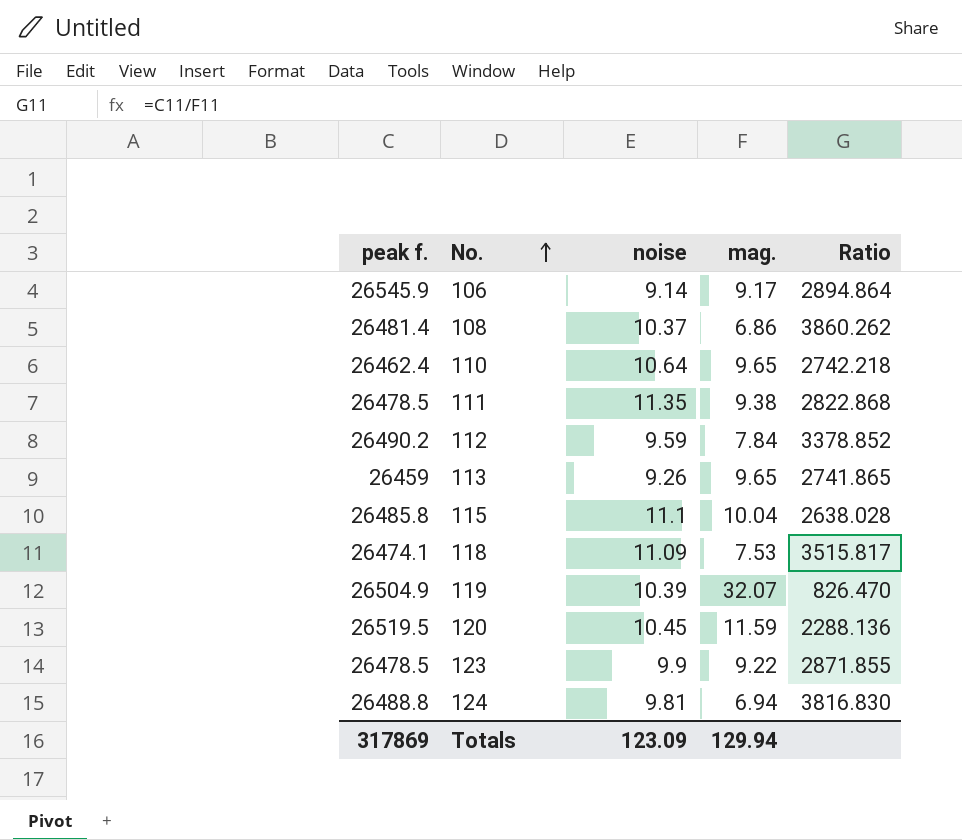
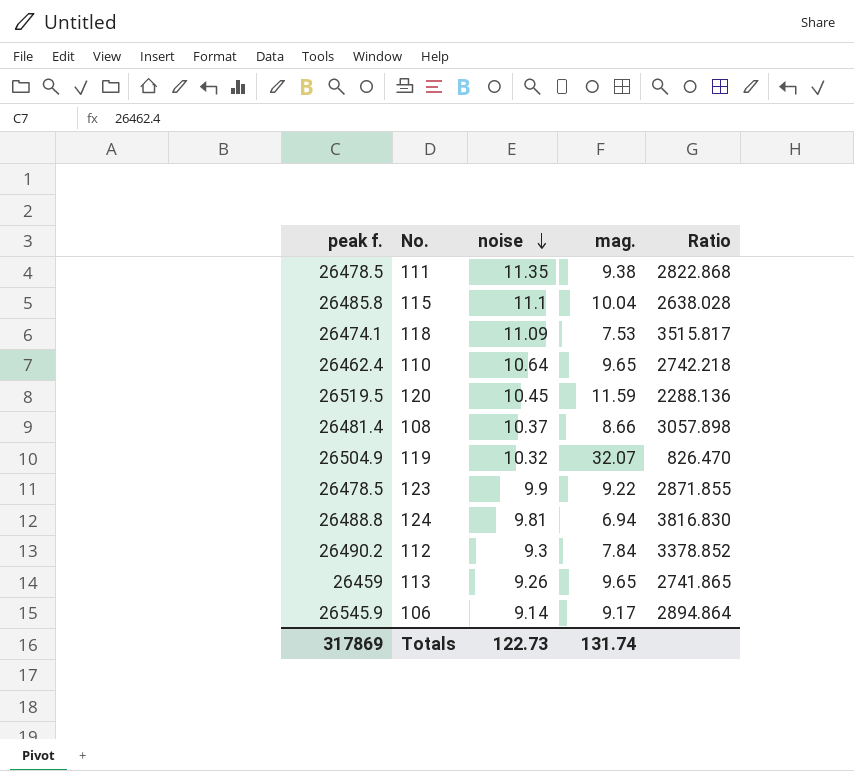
row order: No. ascending -> noise descending
108 | mag.: 6.86 -> 8.66
108 | Ratio: 3860.262 -> 3057.898
119 | noise: 10.39 -> 10.32
112 | noise: 9.59 -> 9.3
Totals | noise: 123.09 -> 122.73
Totals | mag.: 129.94 -> 131.74

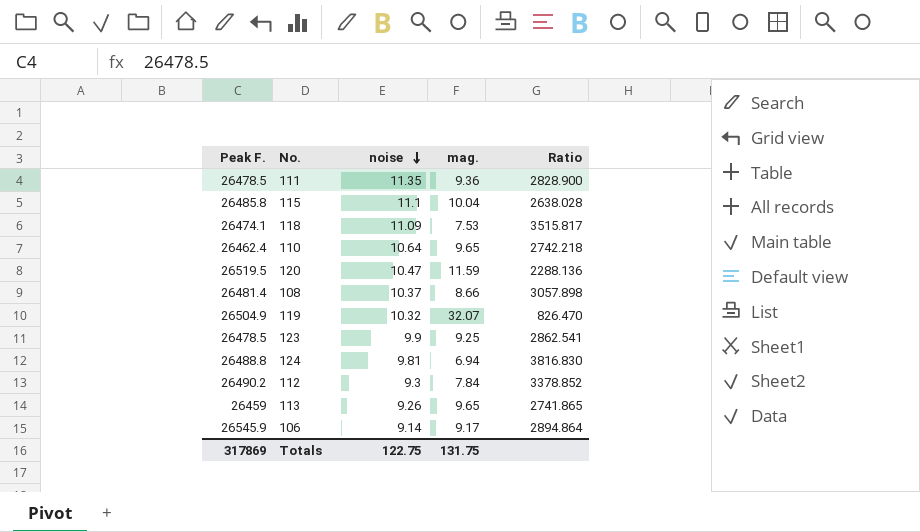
column name: peak f. -> Peak F.
111 | mag.: 9.38 -> 9.36
111 | Ratio: 2822.868 -> 2828.900
120 | noise: 10.45 -> 10.47
123 | mag.: 9.22 -> 9.25
123 | Ratio: 2871.855 -> 2862.541
Totals | noise: 122.73 -> 122.75
Totals | mag.: 131.74 -> 131.75

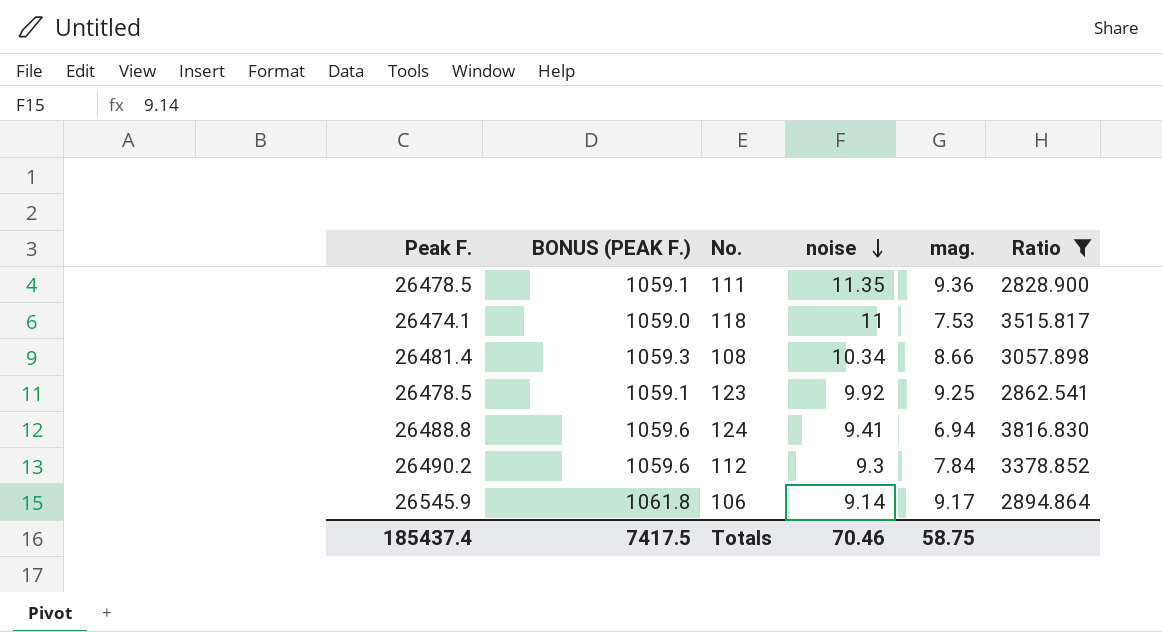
filter: none -> Ratio >= 2828.900
column BONUS (PEAK F.) | formula: none -> [Peak F.] * 0.04
118 | noise: 11.09 -> 11
108 | noise: 10.37 -> 10.34
123 | noise: 9.9 -> 9.92
124 | noise: 9.81 -> 9.41
Totals | Peak F.: 317869 -> 185437.4
Totals | noise: 122.75 -> 70.46
Totals | mag.: 131.75 -> 58.75

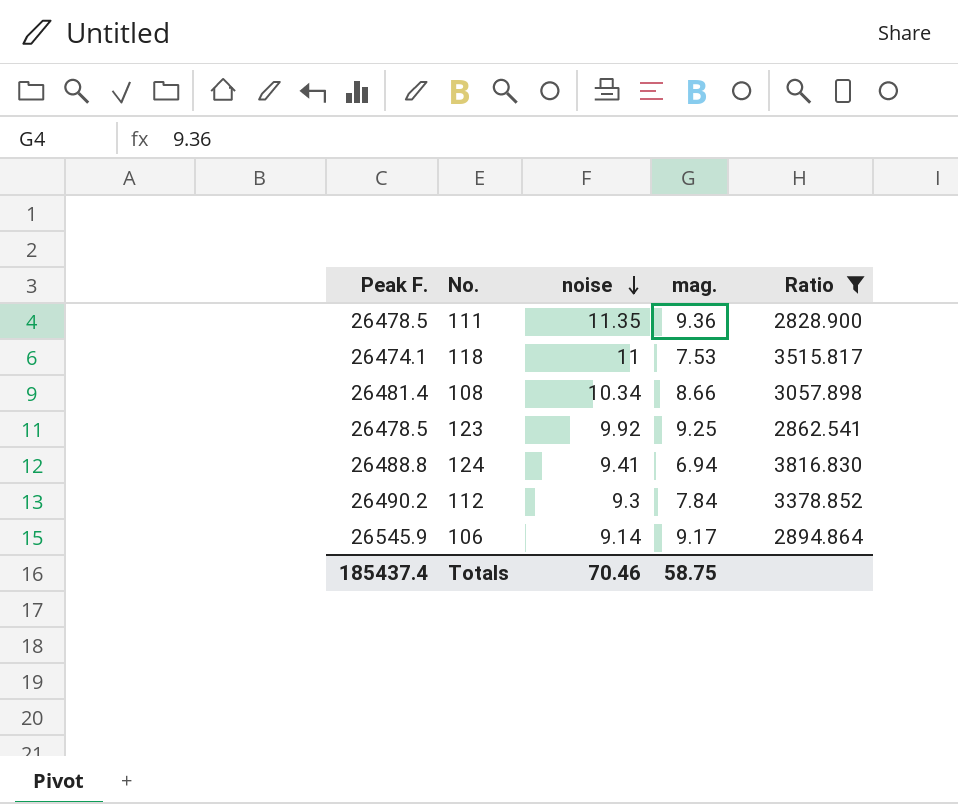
column BONUS (PEAK F.) | formula: [Peak F.] * 0.04 -> none

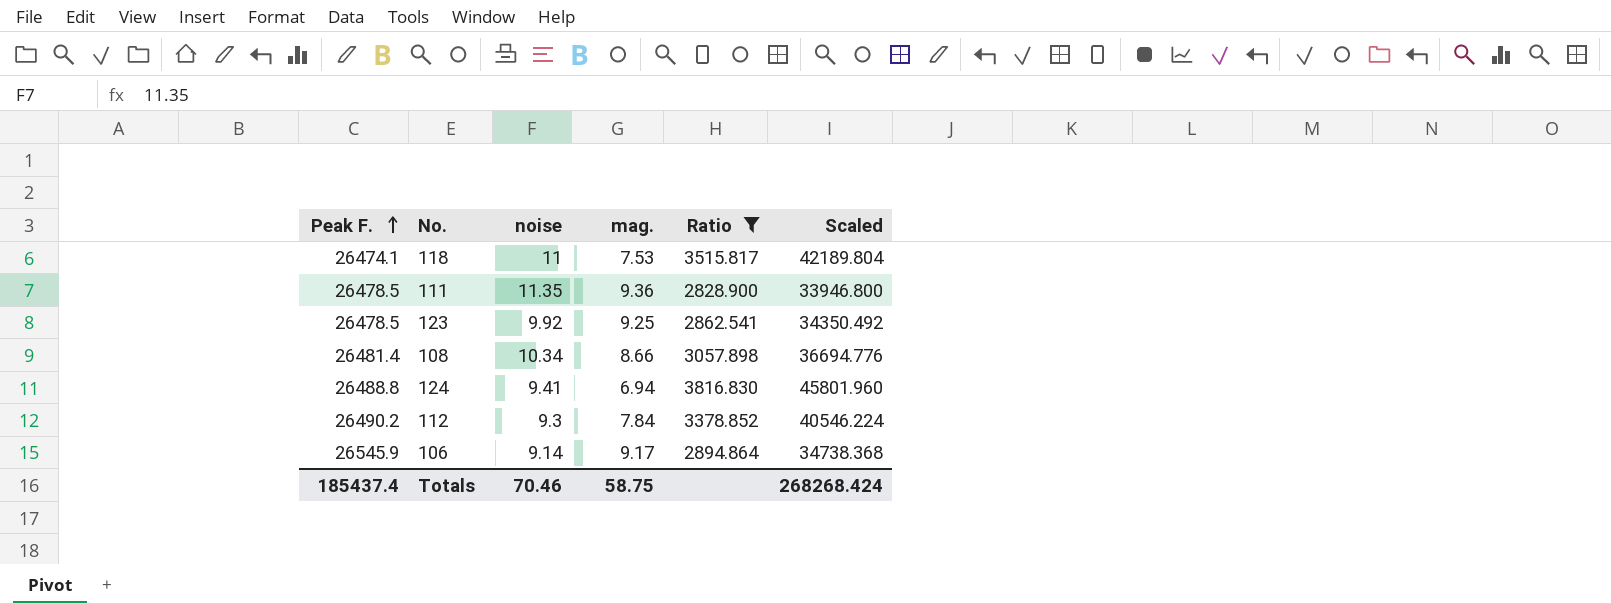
row order: noise descending -> Peak F. ascending
column Scaled | formula: none -> [Ratio] * 12

